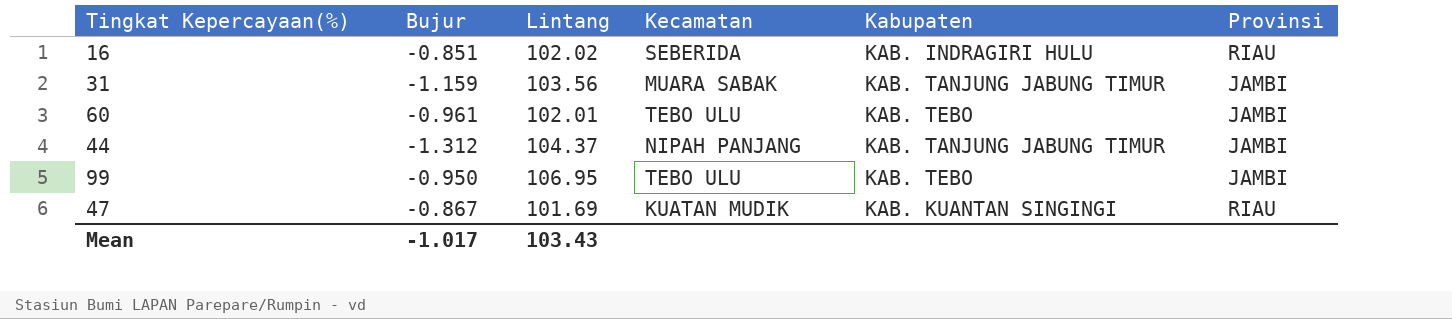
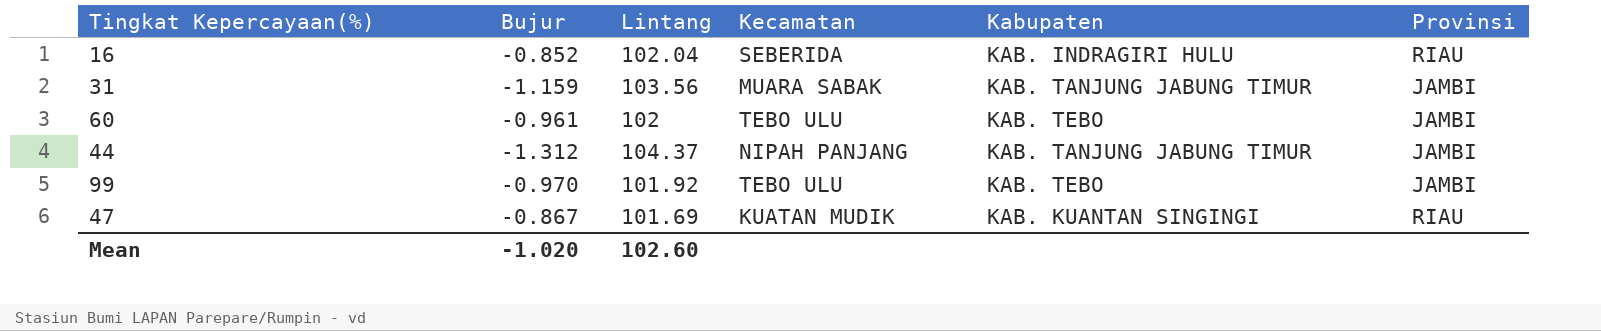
16 | Bujur: -0.851 -> -0.852
16 | Lintang: 102.02 -> 102.04
60 | Lintang: 102.01 -> 102
99 | Bujur: -0.950 -> -0.970
99 | Lintang: 106.95 -> 101.92
Mean | Bujur: -1.017 -> -1.020
Mean | Lintang: 103.43 -> 102.60

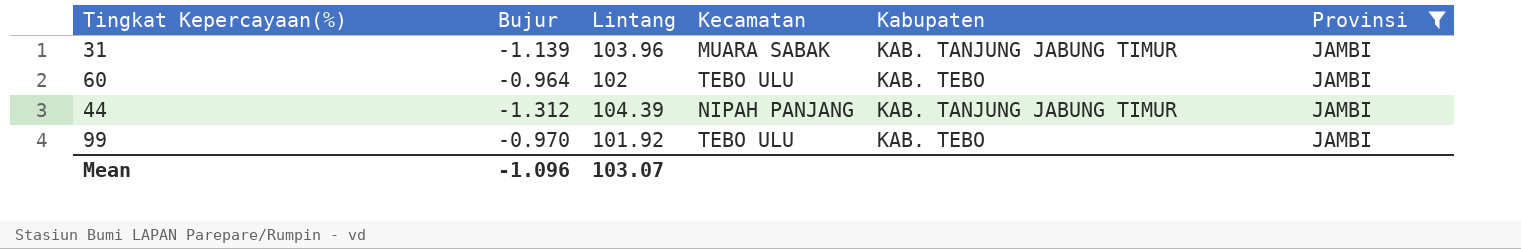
filter: none -> Provinsi = JAMBI
31 | Bujur: -1.159 -> -1.139
31 | Lintang: 103.56 -> 103.96
60 | Bujur: -0.961 -> -0.964
44 | Lintang: 104.37 -> 104.39
Mean | Bujur: -1.020 -> -1.096
Mean | Lintang: 102.60 -> 103.07

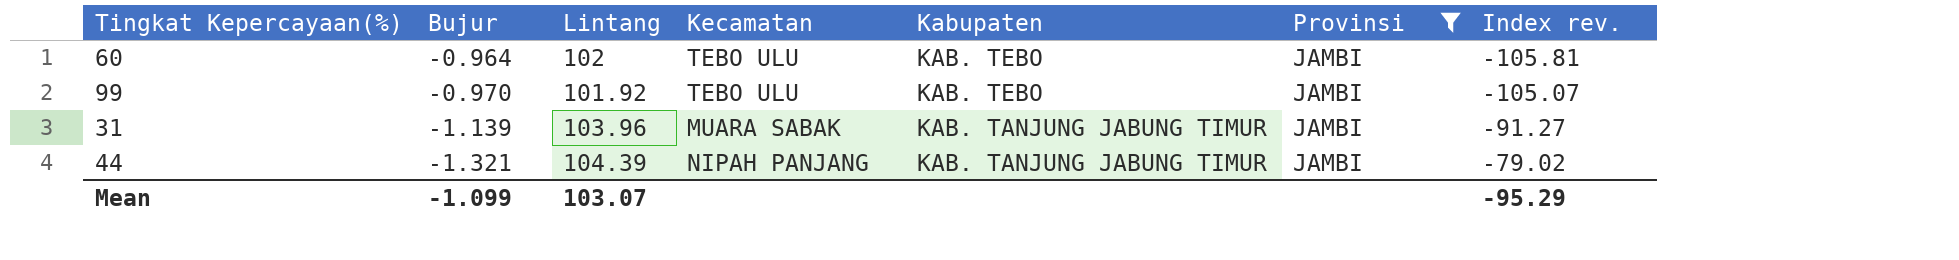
row order: none -> Bujur descending
column Index rev. | formula: none -> [Lintang] / [Bujur]
44 | Bujur: -1.312 -> -1.321
Mean | Bujur: -1.096 -> -1.099

